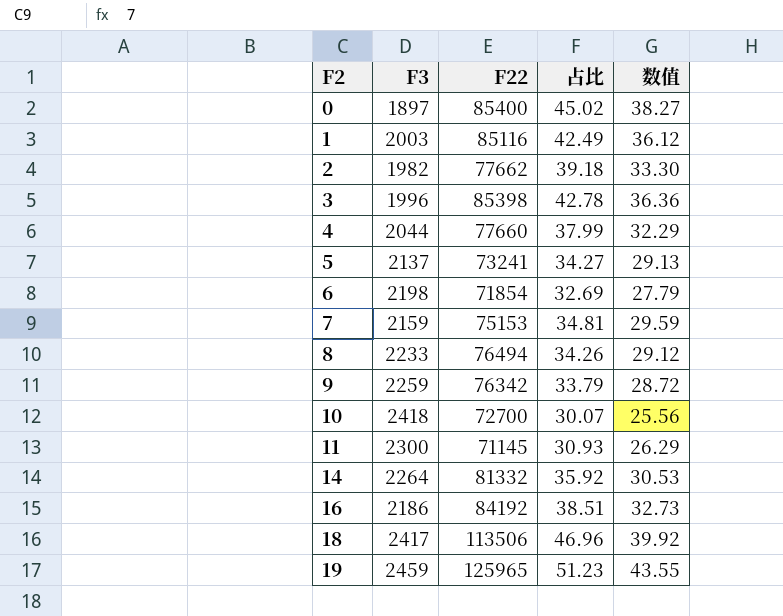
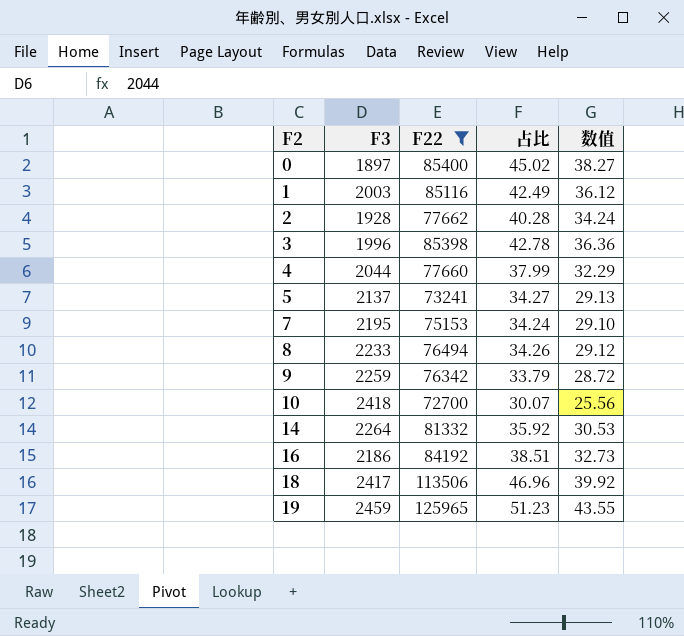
filter: none -> F22 >= 72700
2 | F3: 1982 -> 1928
2 | 占比: 39.18 -> 40.28
2 | 数值: 33.30 -> 34.24
7 | F3: 2159 -> 2195
7 | 占比: 34.81 -> 34.24
7 | 数值: 29.59 -> 29.10

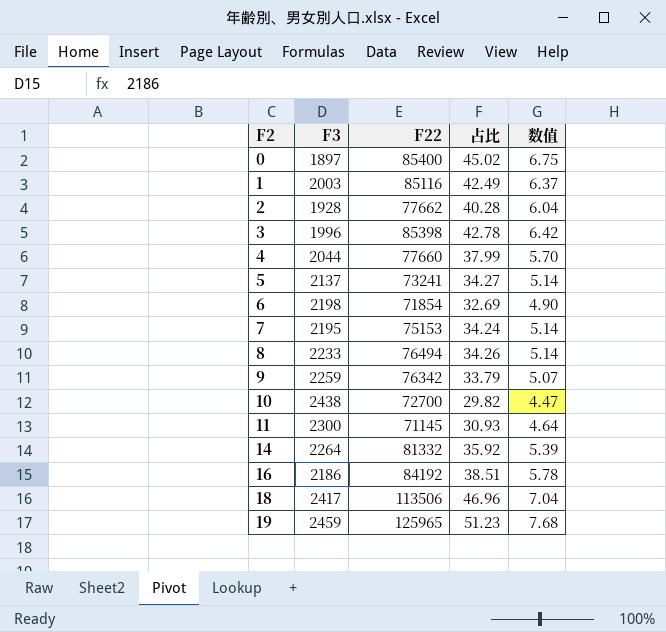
filter: F22 >= 72700 -> none
column 数值 | formula: [占比] * 0.85 -> [占比] * 0.15
10 | F3: 2418 -> 2438
10 | 占比: 30.07 -> 29.82

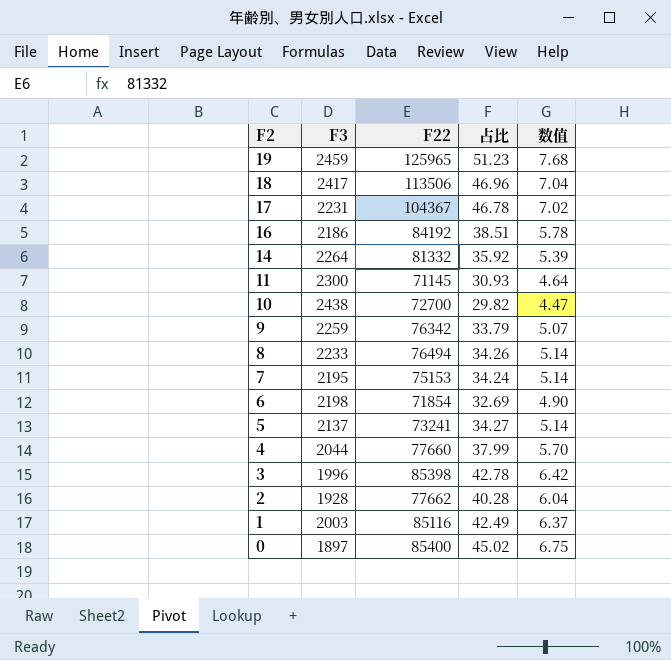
row order: F2 ascending -> F2 descending
row 17: none -> 2231 | 104367 | 46.78 | 7.02

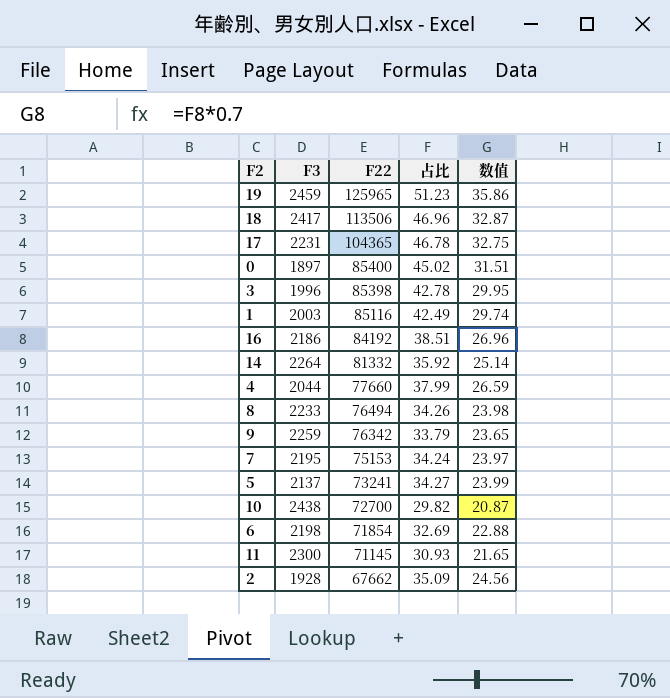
row order: F2 descending -> F22 descending
column 数值 | formula: [占比] * 0.15 -> [占比] * 0.7
17 | F22: 104367 -> 104365
2 | F22: 77662 -> 67662
2 | 占比: 40.28 -> 35.09

